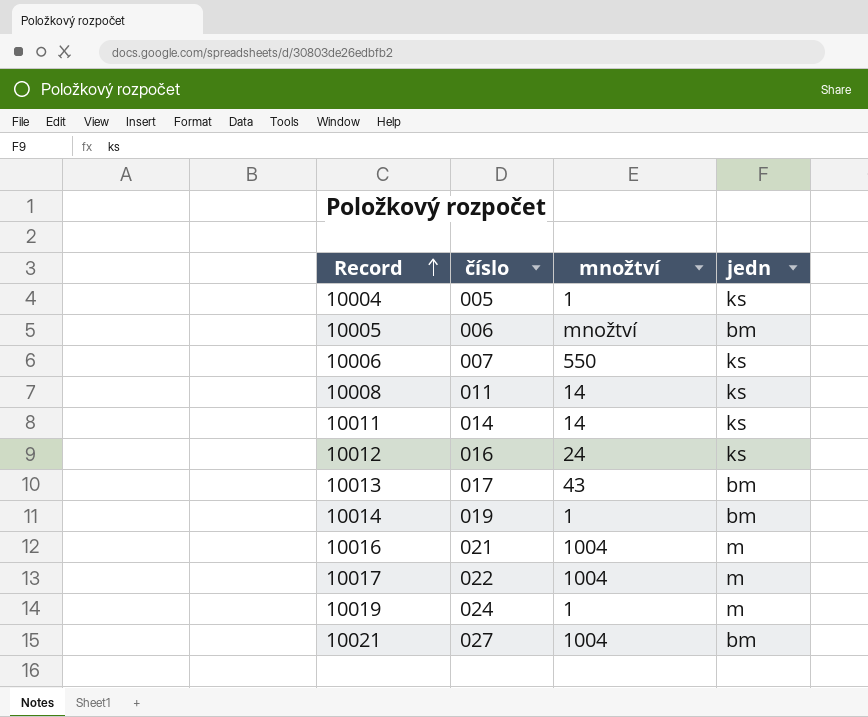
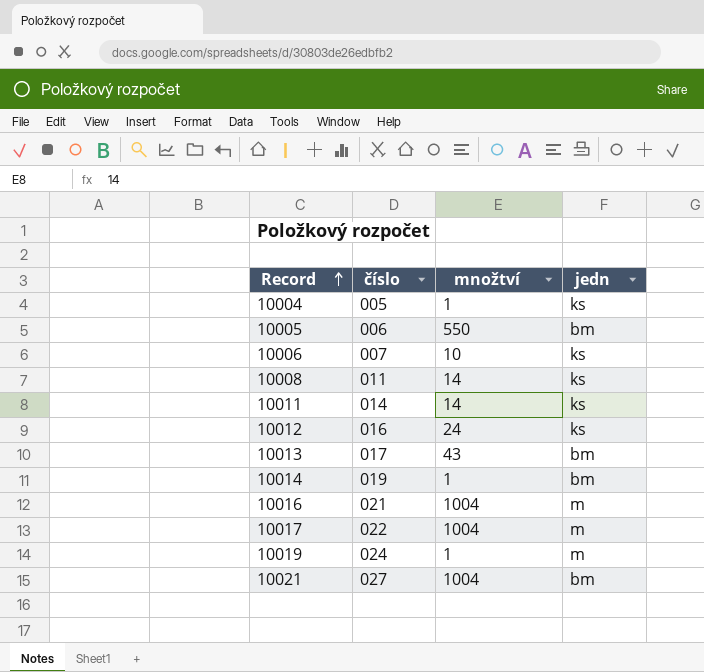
10005 | množtví: množtví -> 550
10006 | množtví: 550 -> 10

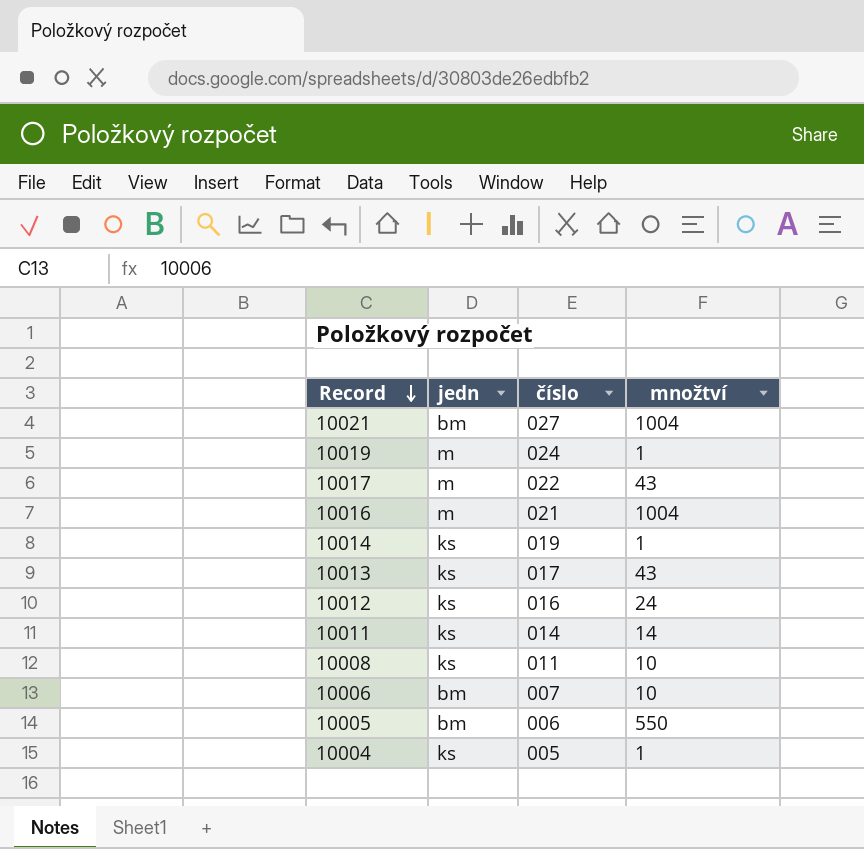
row order: Record ascending -> Record descending
column jedn | position: 4 -> 2
10017 | množtví: 1004 -> 43
10014 | jedn: bm -> ks
10013 | jedn: bm -> ks
10008 | množtví: 14 -> 10
10006 | jedn: ks -> bm

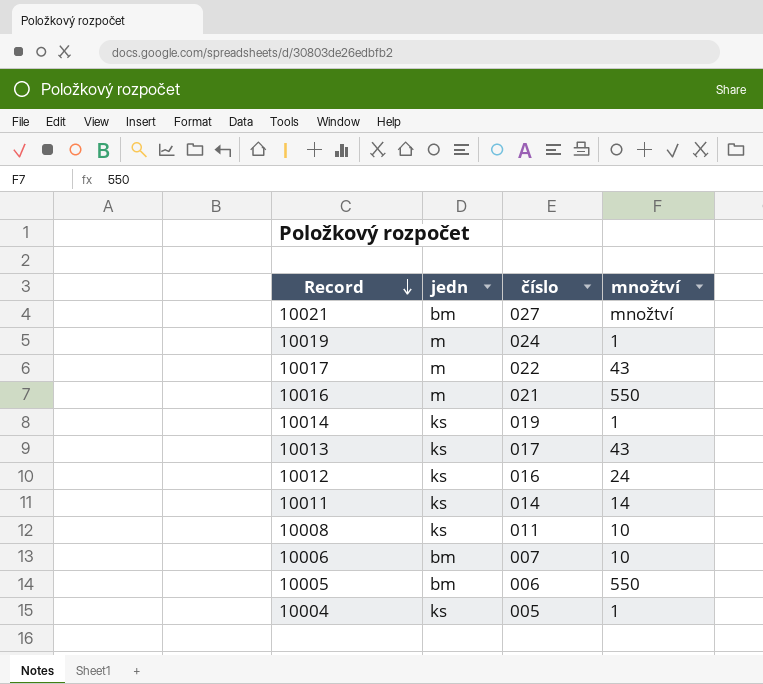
10021 | množtví: 1004 -> množtví
10016 | množtví: 1004 -> 550

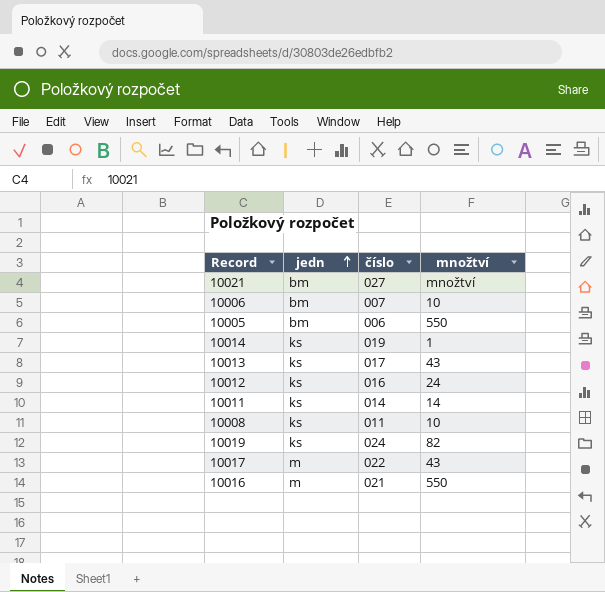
row order: Record descending -> jedn ascending
row 10004: ks | 005 | 1 -> none
10019 | jedn: m -> ks
10019 | množtví: 1 -> 82

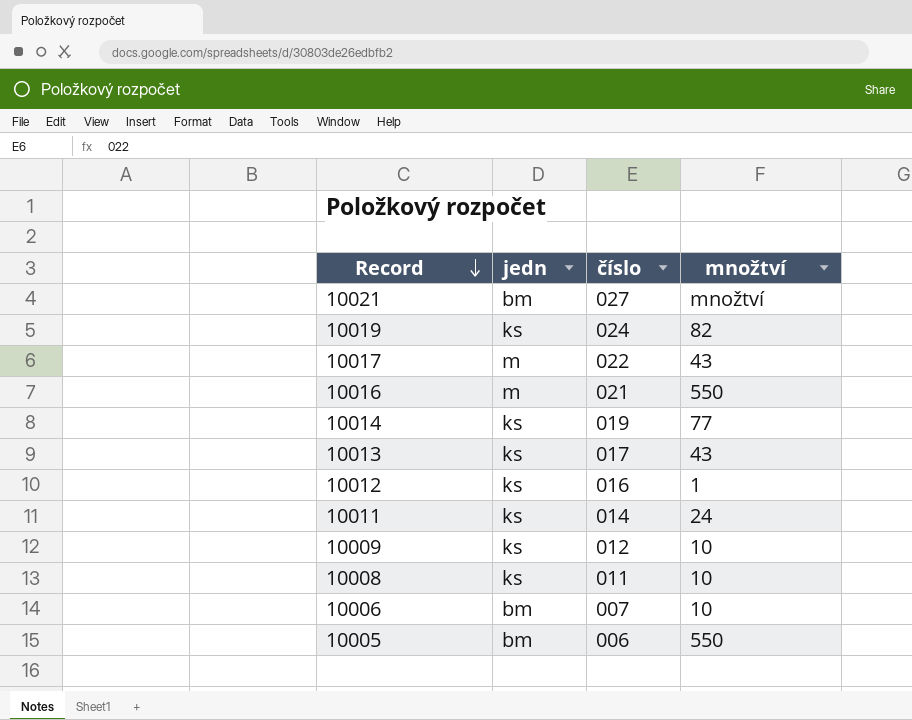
row order: jedn ascending -> Record descending
10014 | množtví: 1 -> 77
10012 | množtví: 24 -> 1
10011 | množtví: 14 -> 24
row 10009: none -> ks | 012 | 10

